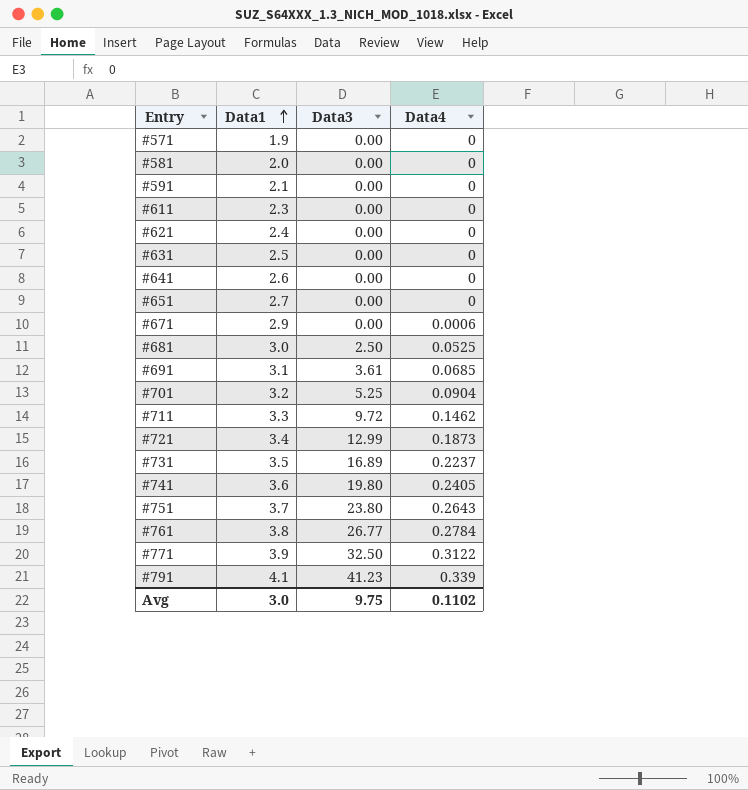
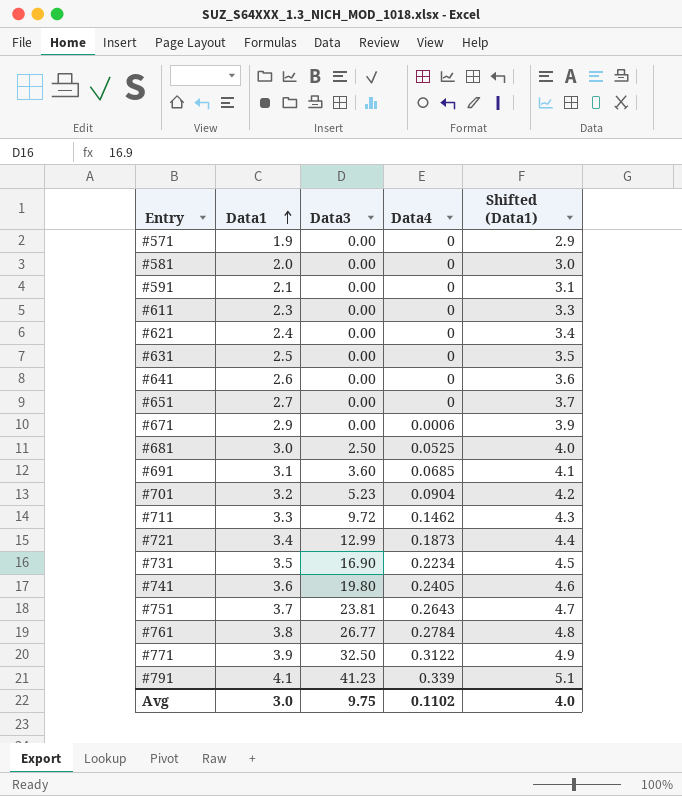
column Shifted (Data1) | formula: none -> [Data1] + 1
#691 | Data3: 3.61 -> 3.60
#701 | Data3: 5.25 -> 5.23
#731 | Data3: 16.89 -> 16.90
#731 | Data4: 0.2237 -> 0.2234
#751 | Data3: 23.80 -> 23.81

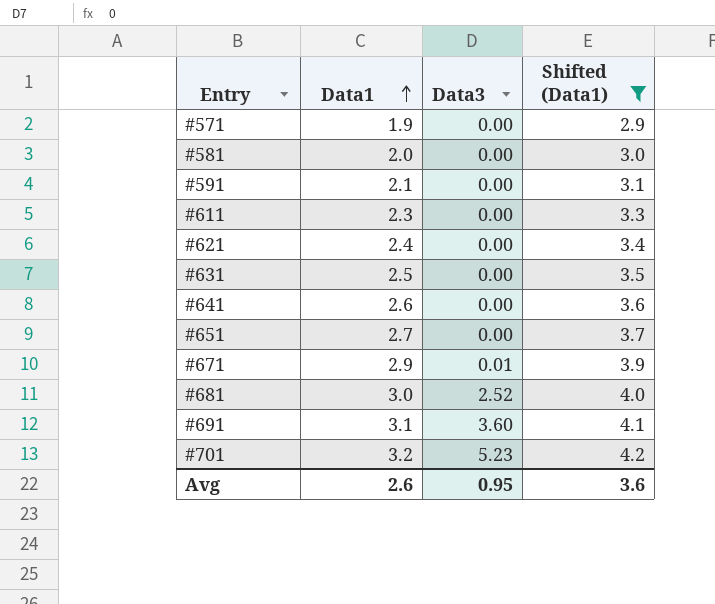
filter: none -> Shifted (Data1) <= 4.2
column Data4 | position: 4 -> none
#671 | Data3: 0.00 -> 0.01
#681 | Data3: 2.50 -> 2.52
Avg | Data1: 3.0 -> 2.6
Avg | Data3: 9.75 -> 0.95
Avg | Shifted (Data1): 4.0 -> 3.6

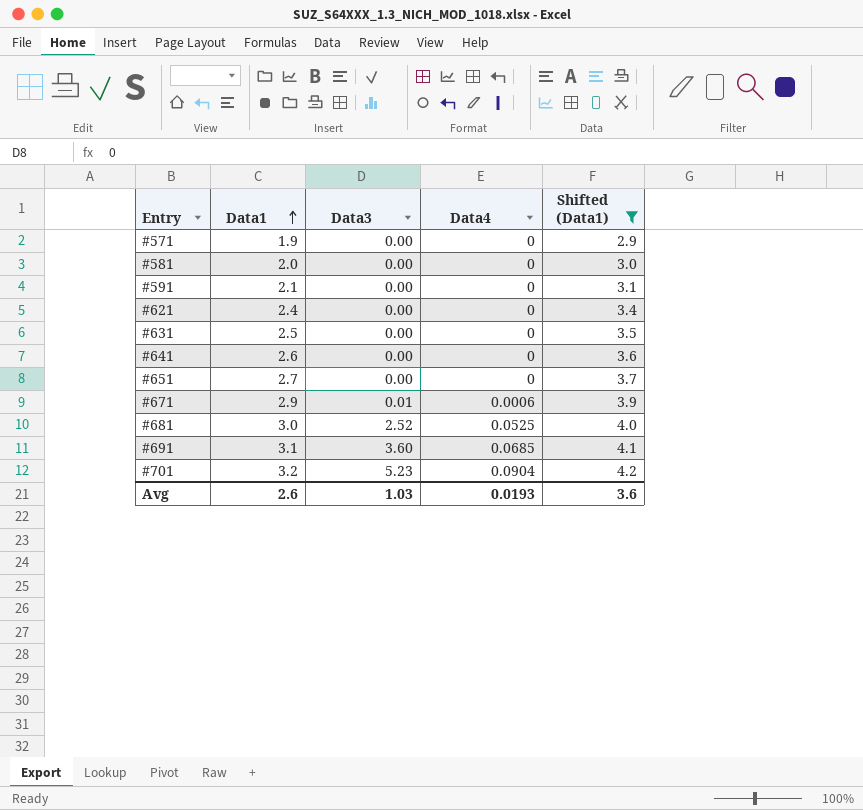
column Data4 | position: none -> 4
row #611: 2.3 | 0.00 | 3.3 -> none
Avg | Data3: 0.95 -> 1.03

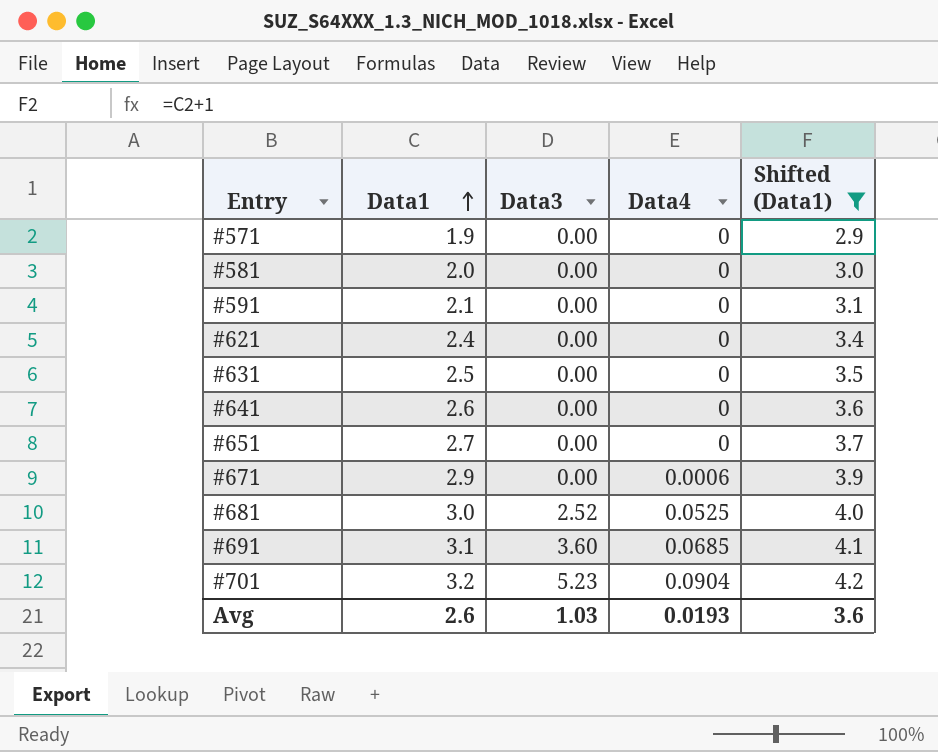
#671 | Data3: 0.01 -> 0.00

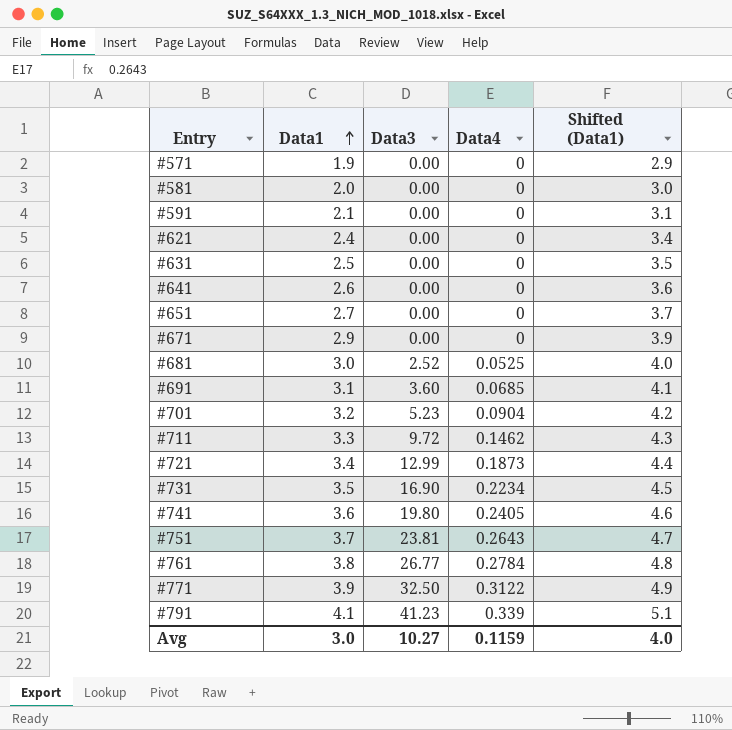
filter: Shifted (Data1) <= 4.2 -> none
#671 | Data4: 0.0006 -> 0
Avg | Data1: 2.6 -> 3.0
Avg | Data3: 1.03 -> 10.27
Avg | Data4: 0.0193 -> 0.1159
Avg | Shifted (Data1): 3.6 -> 4.0

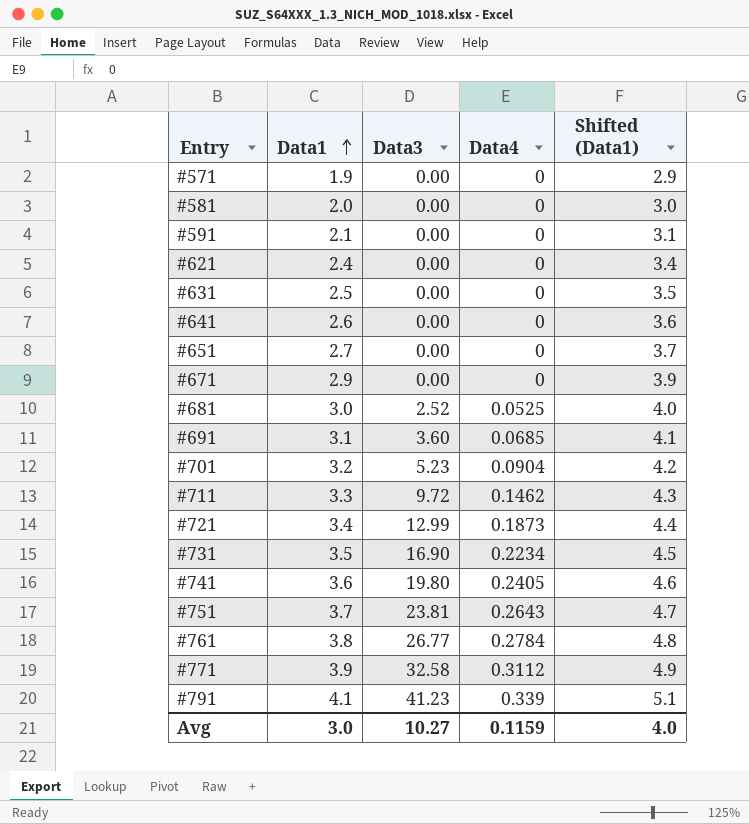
#771 | Data3: 32.50 -> 32.58
#771 | Data4: 0.3122 -> 0.3112

